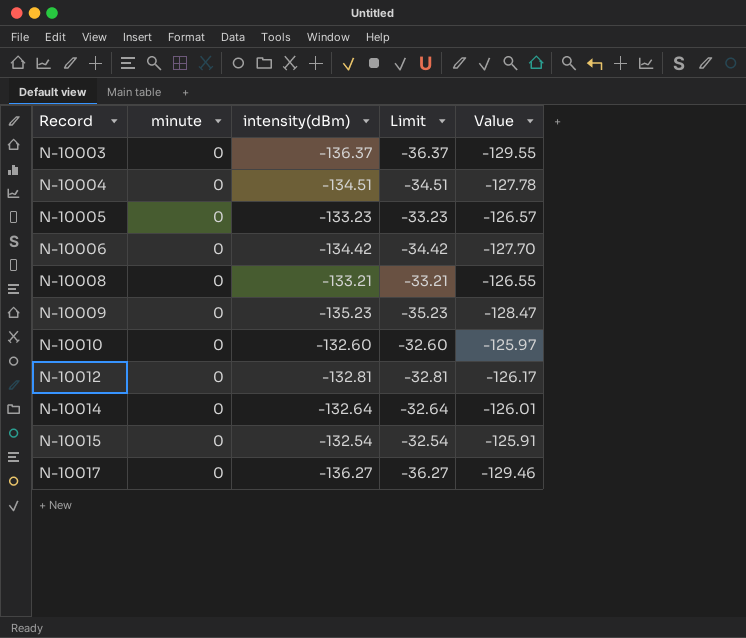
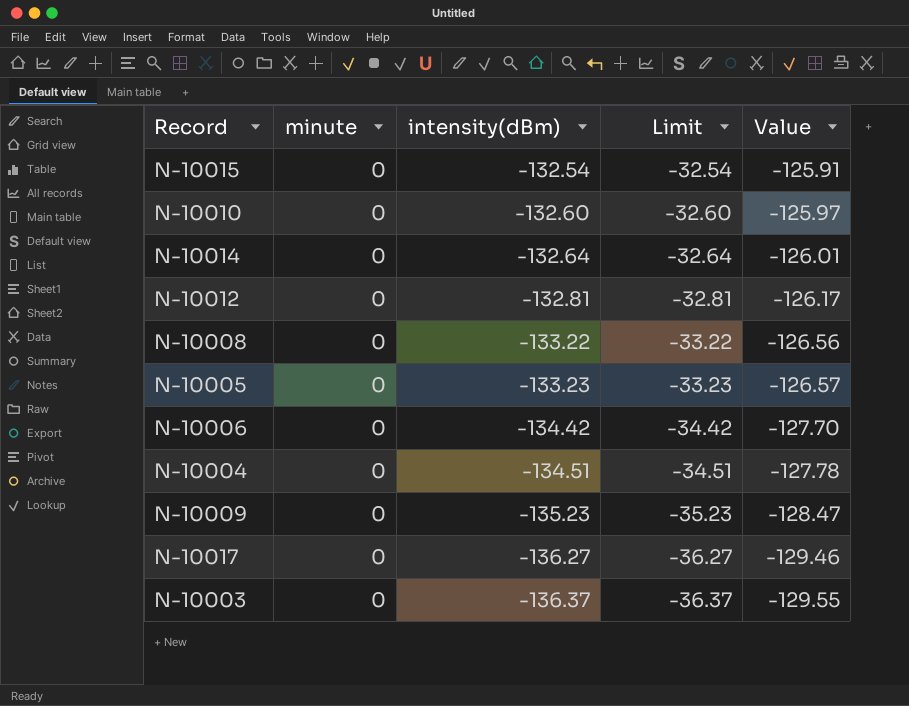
row order: Record ascending -> intensity(dBm) descending
N-10008 | intensity(dBm): -133.21 -> -133.22
N-10008 | Limit: -33.21 -> -33.22
N-10008 | Value: -126.55 -> -126.56

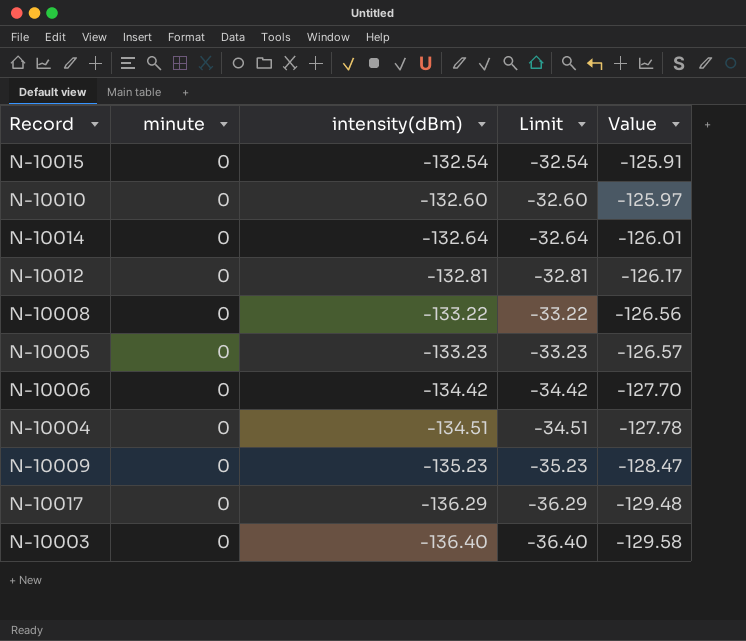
N-10017 | intensity(dBm): -136.27 -> -136.29
N-10017 | Limit: -36.27 -> -36.29
N-10017 | Value: -129.46 -> -129.48
N-10003 | intensity(dBm): -136.37 -> -136.40
N-10003 | Limit: -36.37 -> -36.40
N-10003 | Value: -129.55 -> -129.58

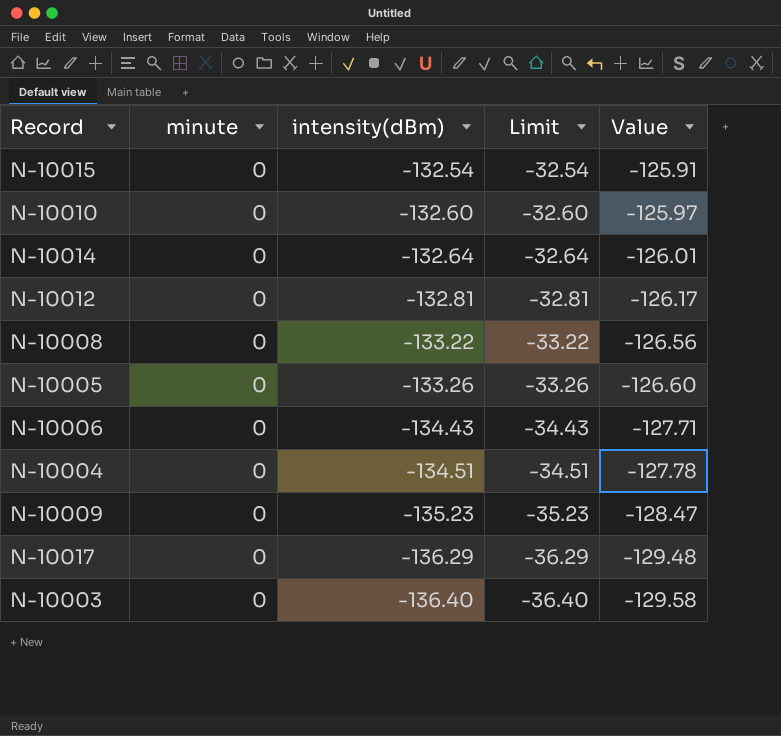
N-10005 | intensity(dBm): -133.23 -> -133.26
N-10005 | Limit: -33.23 -> -33.26
N-10005 | Value: -126.57 -> -126.60
N-10006 | intensity(dBm): -134.42 -> -134.43
N-10006 | Limit: -34.42 -> -34.43
N-10006 | Value: -127.70 -> -127.71

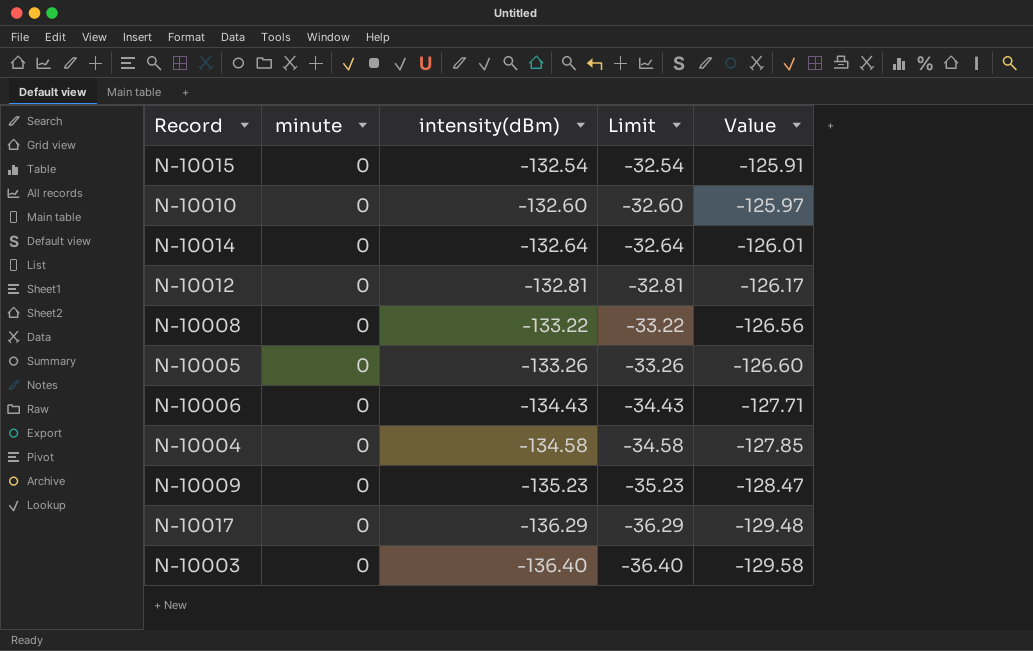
N-10004 | intensity(dBm): -134.51 -> -134.58
N-10004 | Limit: -34.51 -> -34.58
N-10004 | Value: -127.78 -> -127.85

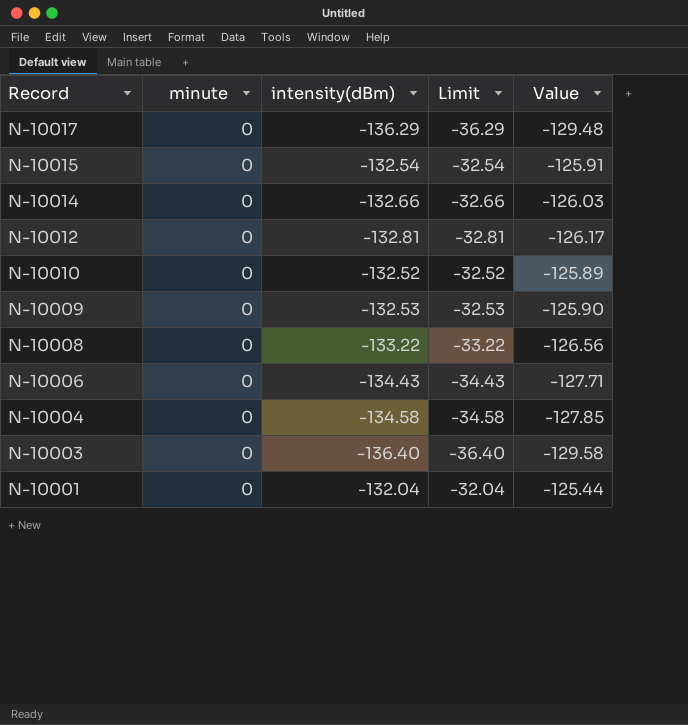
row order: intensity(dBm) descending -> Record descending
row N-10005: 0 | -133.26 | -33.26 | -126.60 -> none
N-10014 | intensity(dBm): -132.64 -> -132.66
N-10014 | Limit: -32.64 -> -32.66
N-10014 | Value: -126.01 -> -126.03
N-10010 | intensity(dBm): -132.60 -> -132.52
N-10010 | Limit: -32.60 -> -32.52
N-10010 | Value: -125.97 -> -125.89
N-10009 | intensity(dBm): -135.23 -> -132.53
N-10009 | Limit: -35.23 -> -32.53
N-10009 | Value: -128.47 -> -125.90
row N-10001: none -> 0 | -132.04 | -32.04 | -125.44

